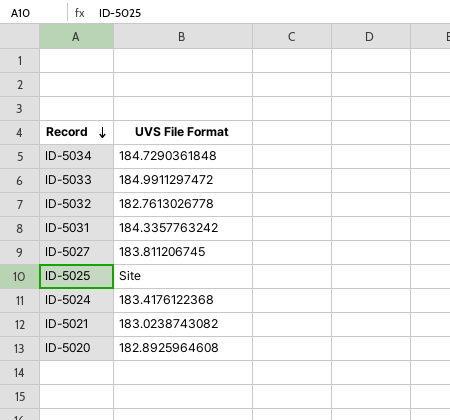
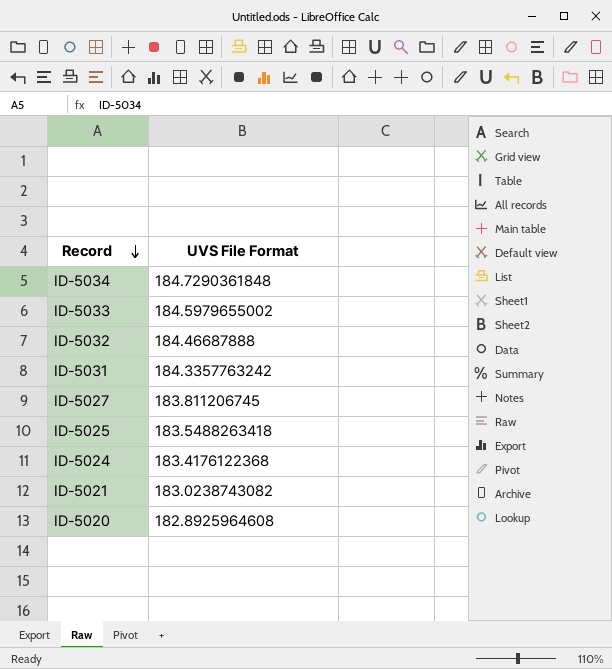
ID-5033 | UVS File Format: 184.9911297472 -> 184.5979655002
ID-5032 | UVS File Format: 182.7613026778 -> 184.46687888
ID-5025 | UVS File Format: Site -> 183.5488263418

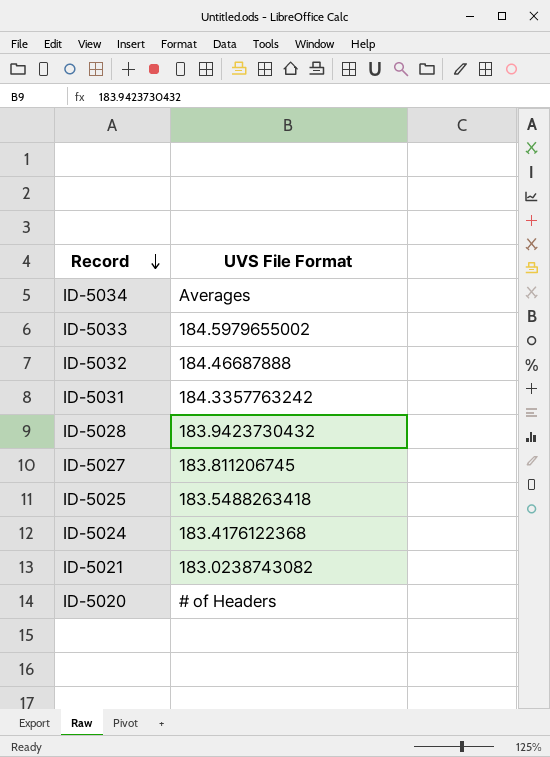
ID-5034 | UVS File Format: 184.7290361848 -> Averages
row ID-5028: none -> 183.9423730432
ID-5020 | UVS File Format: 182.8925964608 -> # of Headers

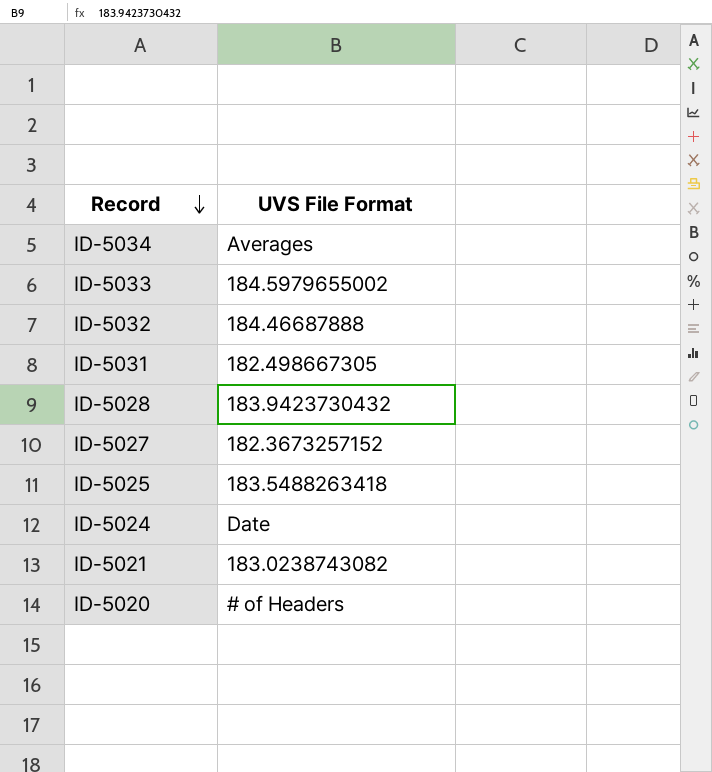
ID-5031 | UVS File Format: 184.3357763242 -> 182.498667305
ID-5027 | UVS File Format: 183.811206745 -> 182.3673257152
ID-5024 | UVS File Format: 183.4176122368 -> Date

